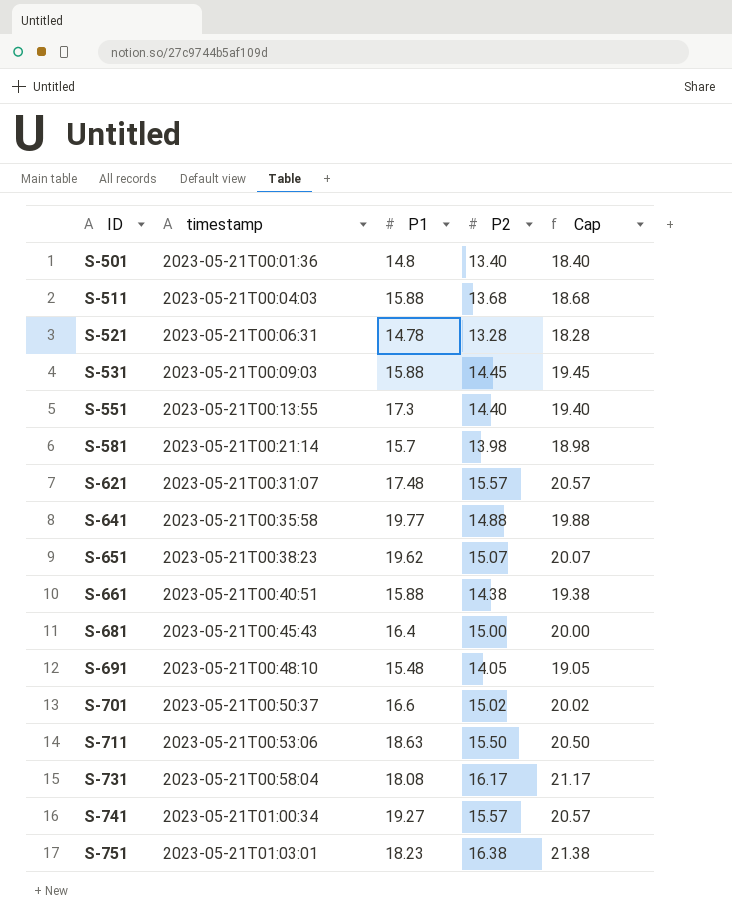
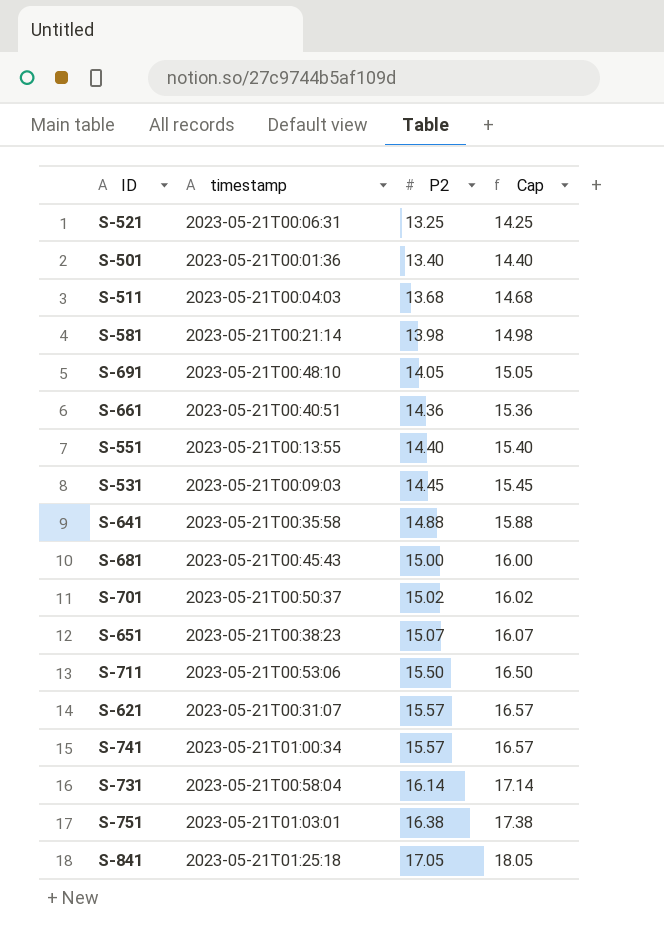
row order: ID ascending -> P2 ascending
column P1 | position: 3 -> none
column Cap | formula: [P2] + 5 -> [P2] + 1
S-521 | P2: 13.28 -> 13.25
S-661 | P2: 14.38 -> 14.36
S-731 | P2: 16.17 -> 16.14
row S-841: none -> 2023-05-21T01:25:18 | 17.05 | 18.05

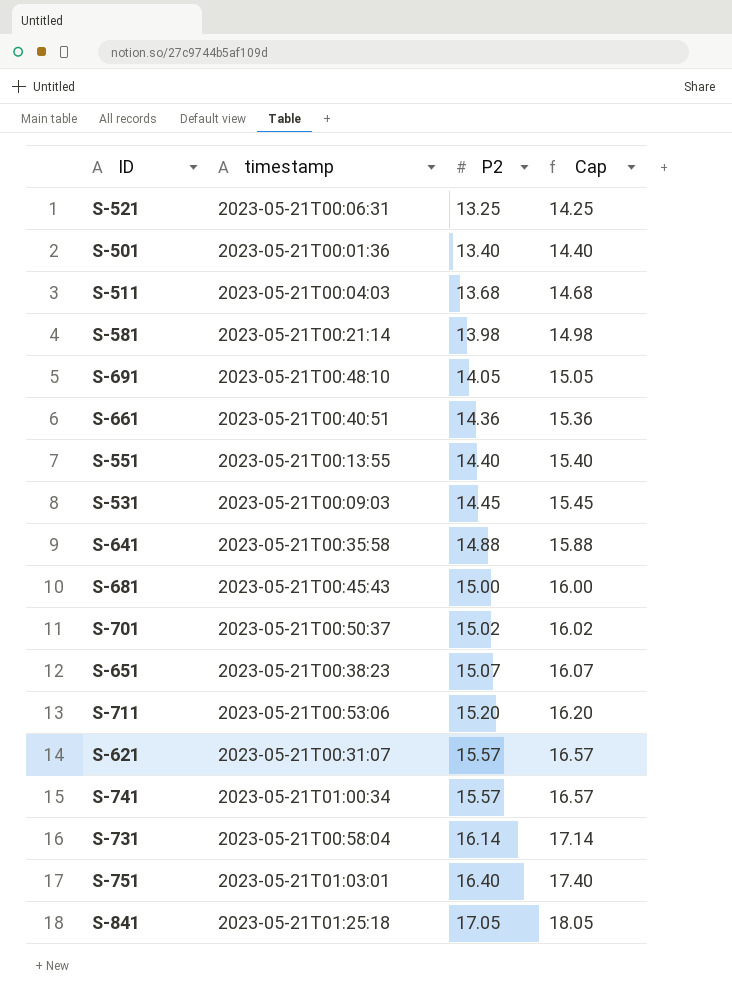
S-711 | P2: 15.50 -> 15.20
S-711 | Cap: 16.50 -> 16.20
S-751 | P2: 16.38 -> 16.40
S-751 | Cap: 17.38 -> 17.40

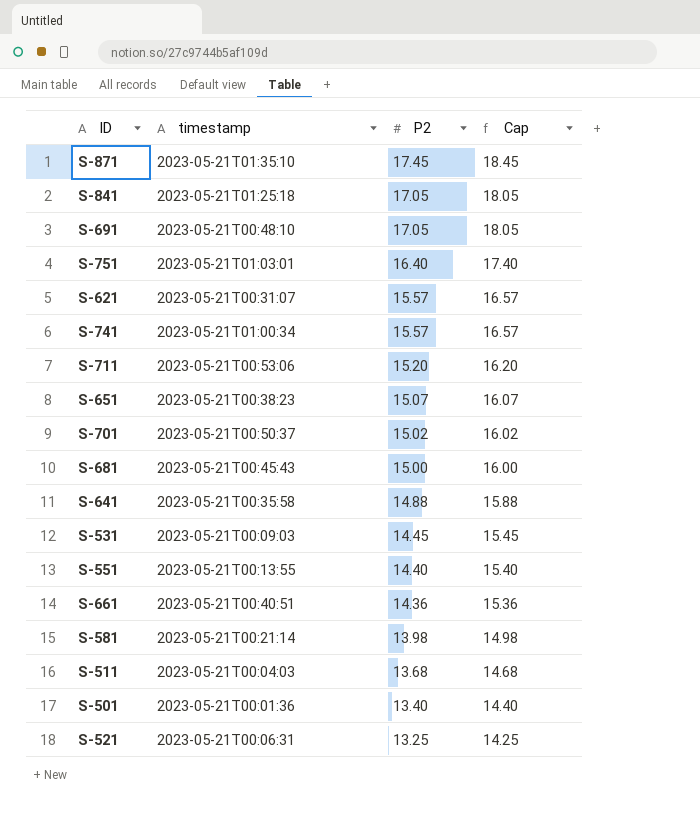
row order: P2 ascending -> P2 descending
row S-731: 2023-05-21T00:58:04 | 16.14 | 17.14 -> none
row S-871: none -> 2023-05-21T01:35:10 | 17.45 | 18.45
S-691 | P2: 14.05 -> 17.05
S-691 | Cap: 15.05 -> 18.05

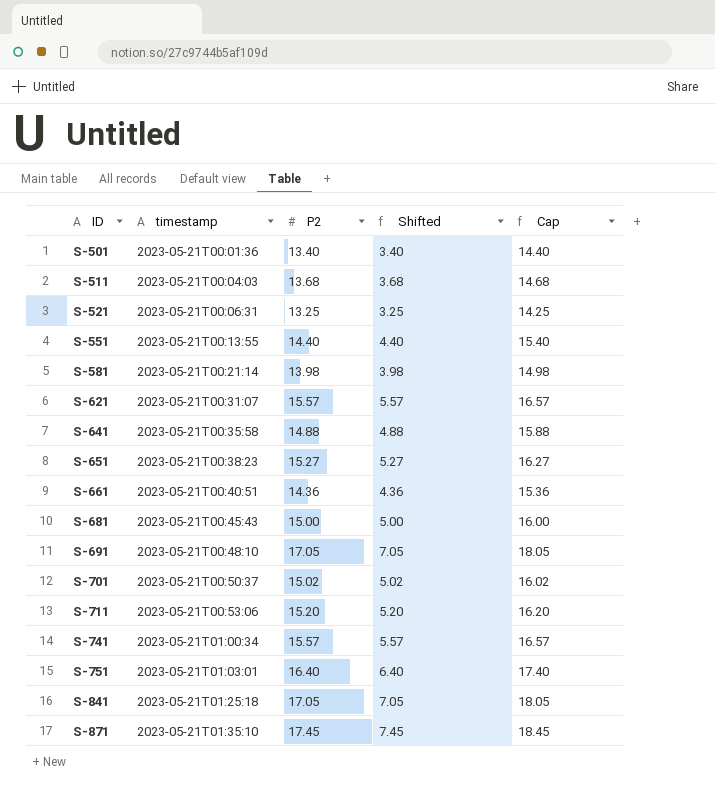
row order: P2 descending -> ID ascending
column Shifted | formula: none -> [P2] - 10
row S-531: 2023-05-21T00:09:03 | 14.45 | 15.45 -> none
S-651 | P2: 15.07 -> 15.27
S-651 | Cap: 16.07 -> 16.27

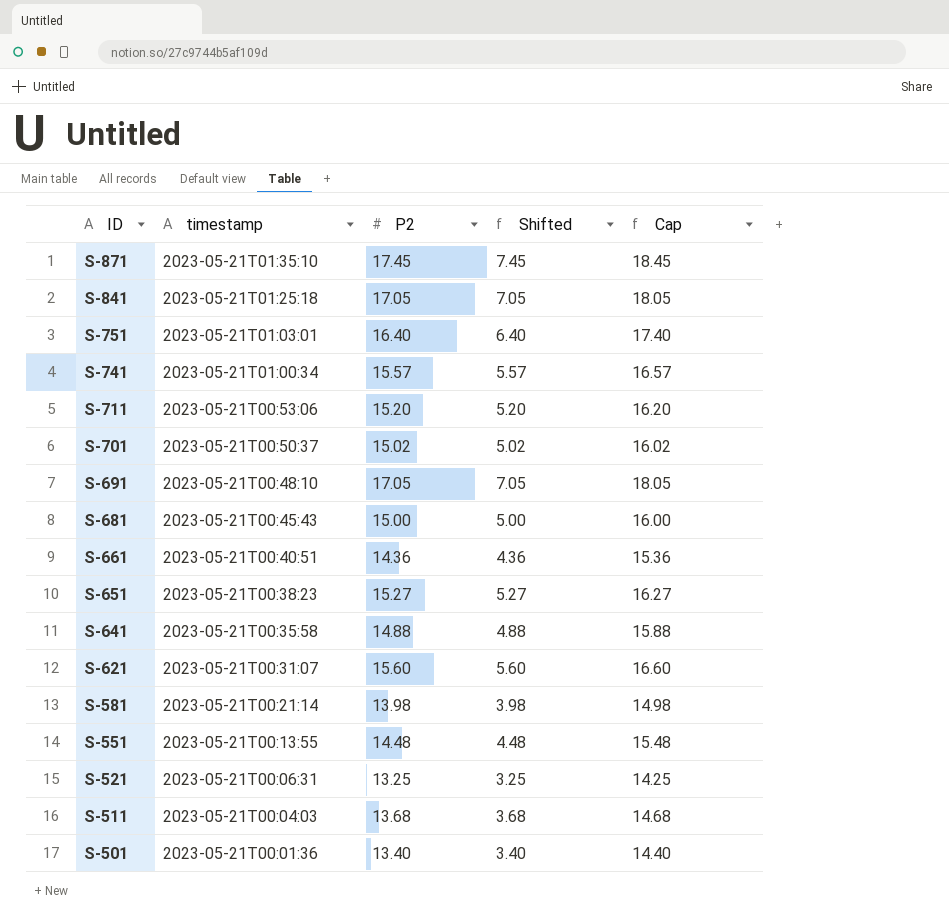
row order: ID ascending -> ID descending
S-621 | P2: 15.57 -> 15.60
S-621 | Shifted: 5.57 -> 5.60
S-621 | Cap: 16.57 -> 16.60
S-551 | P2: 14.40 -> 14.48
S-551 | Shifted: 4.40 -> 4.48
S-551 | Cap: 15.40 -> 15.48

